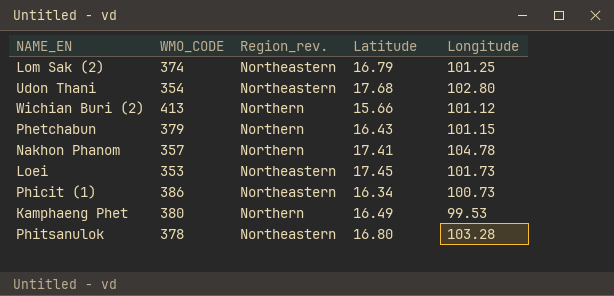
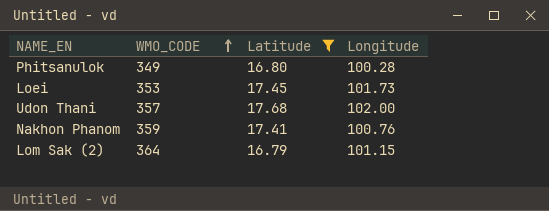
filter: none -> Latitude >= 16.79
row order: none -> WMO_CODE ascending
column Region_rev. | position: 3 -> none
Phitsanulok | WMO_CODE: 378 -> 349
Phitsanulok | Longitude: 103.28 -> 100.28
Udon Thani | WMO_CODE: 354 -> 357
Udon Thani | Longitude: 102.80 -> 102.00
Nakhon Phanom | WMO_CODE: 357 -> 359
Nakhon Phanom | Longitude: 104.78 -> 100.76
Lom Sak (2) | WMO_CODE: 374 -> 364
Lom Sak (2) | Longitude: 101.25 -> 101.15

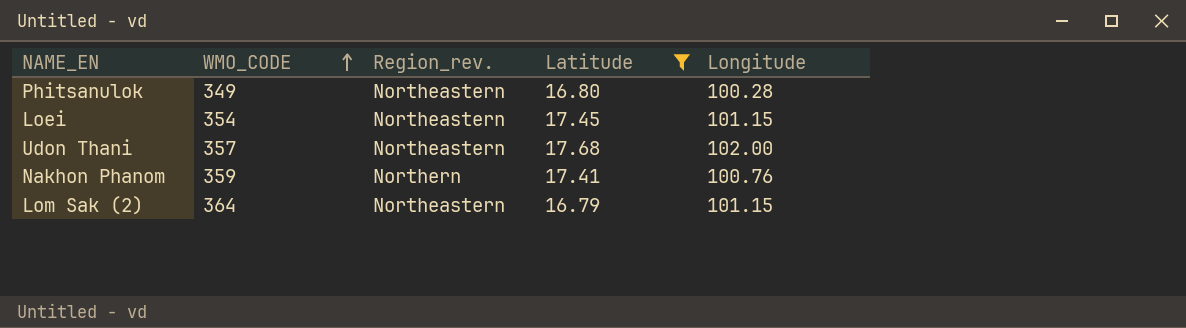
column Region_rev. | position: none -> 3
Loei | WMO_CODE: 353 -> 354
Loei | Longitude: 101.73 -> 101.15

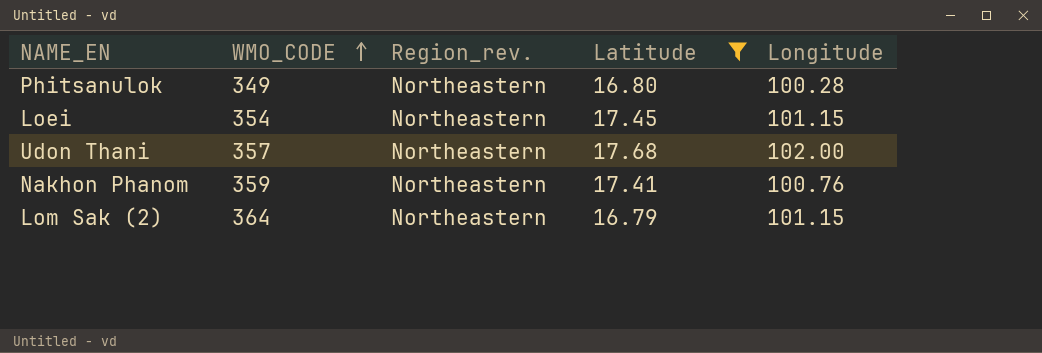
Nakhon Phanom | Region_rev.: Northern -> Northeastern

